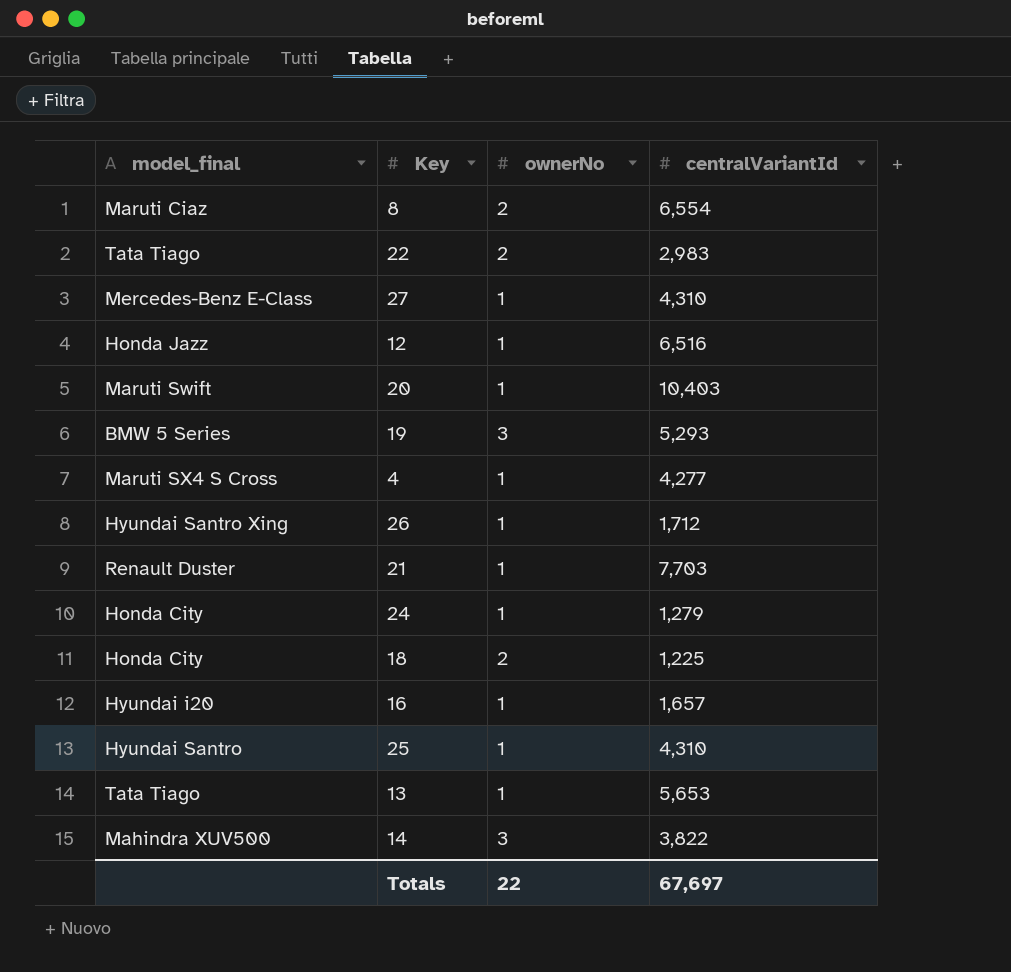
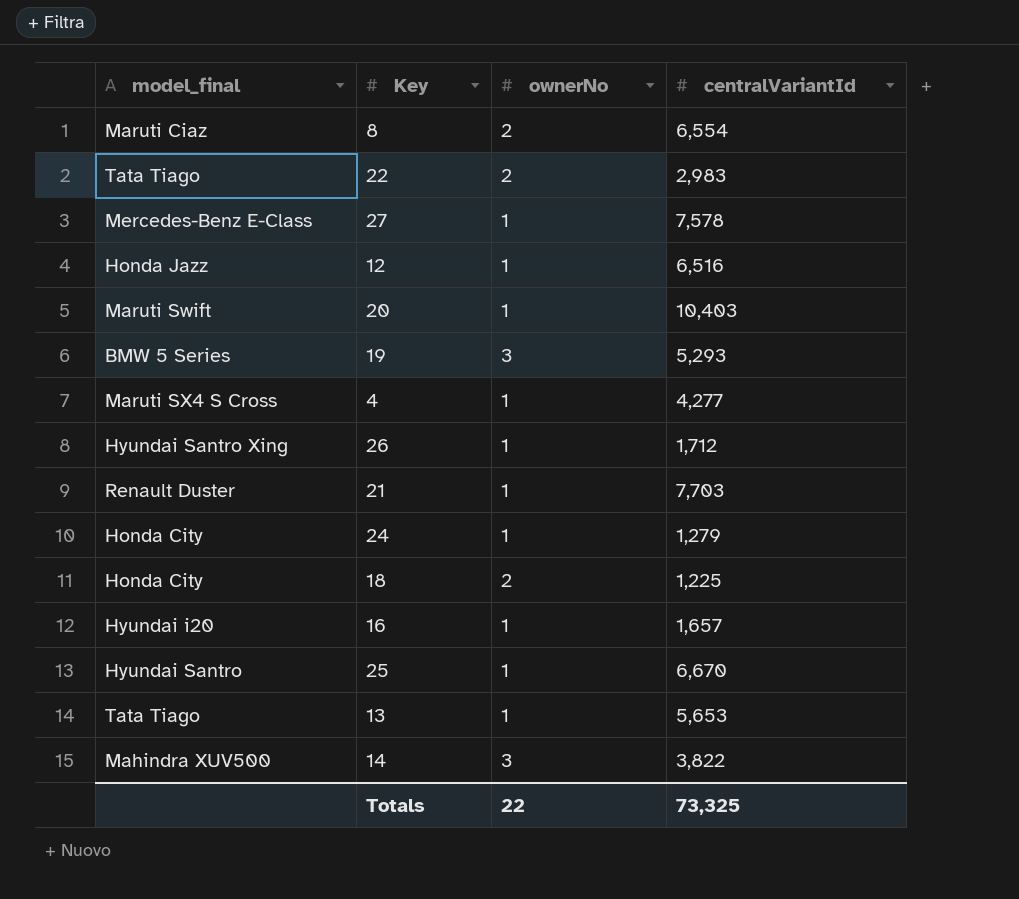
27 | centralVariantId: 4,310 -> 7,578
25 | centralVariantId: 4,310 -> 6,670
Totals | centralVariantId: 67,697 -> 73,325

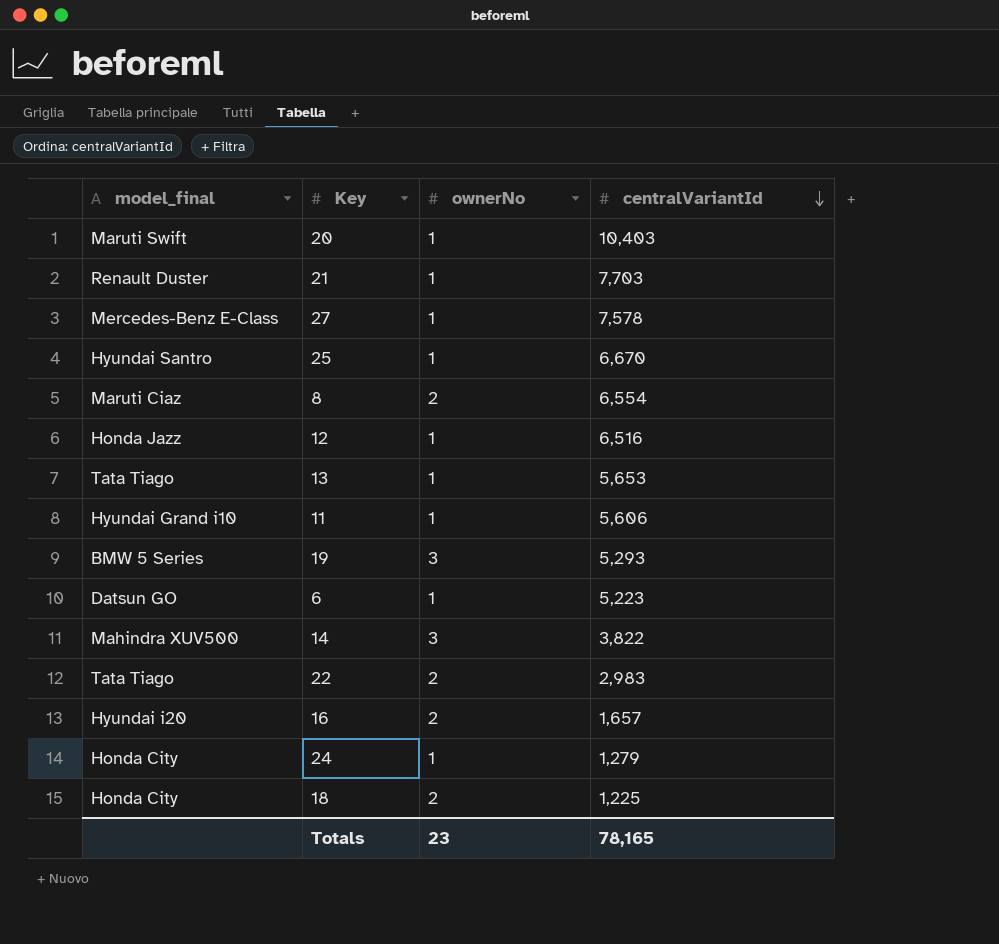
row order: none -> centralVariantId descending
row 4: Maruti SX4 S Cross | 1 | 4,277 -> none
row 26: Hyundai Santro Xing | 1 | 1,712 -> none
row 11: none -> Hyundai Grand i10 | 1 | 5,606
row 6: none -> Datsun GO | 1 | 5,223
16 | ownerNo: 1 -> 2
Totals | ownerNo: 22 -> 23
Totals | centralVariantId: 73,325 -> 78,165

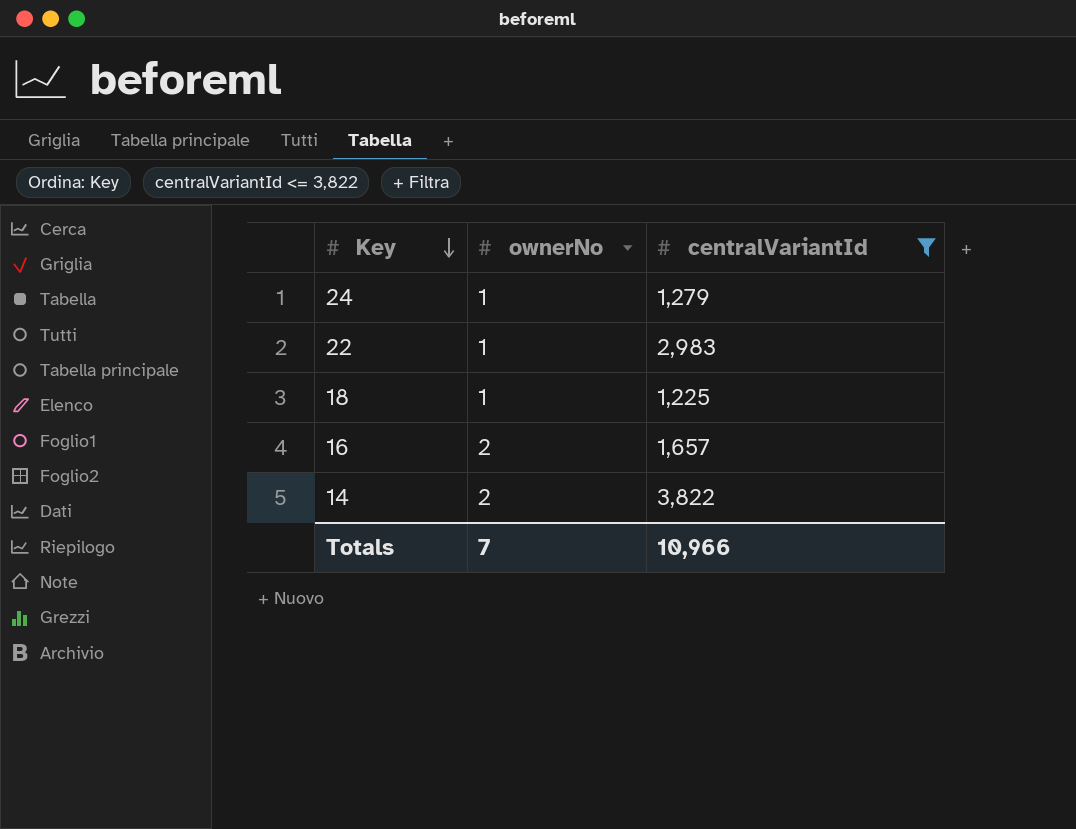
filter: none -> centralVariantId <= 3,822
row order: centralVariantId descending -> Key descending
column model_final | position: 1 -> none
22 | ownerNo: 2 -> 1
18 | ownerNo: 2 -> 1
14 | ownerNo: 3 -> 2
Totals | ownerNo: 23 -> 7
Totals | centralVariantId: 78,165 -> 10,966

